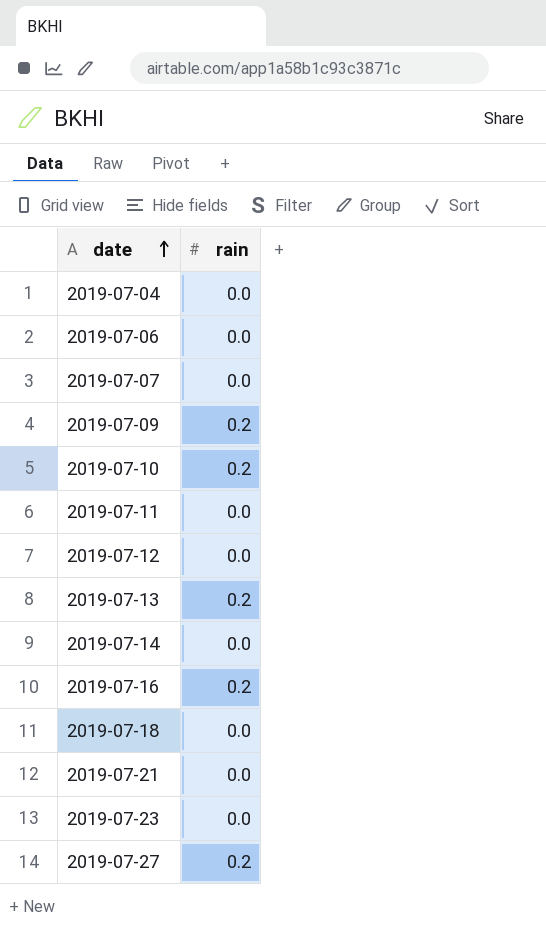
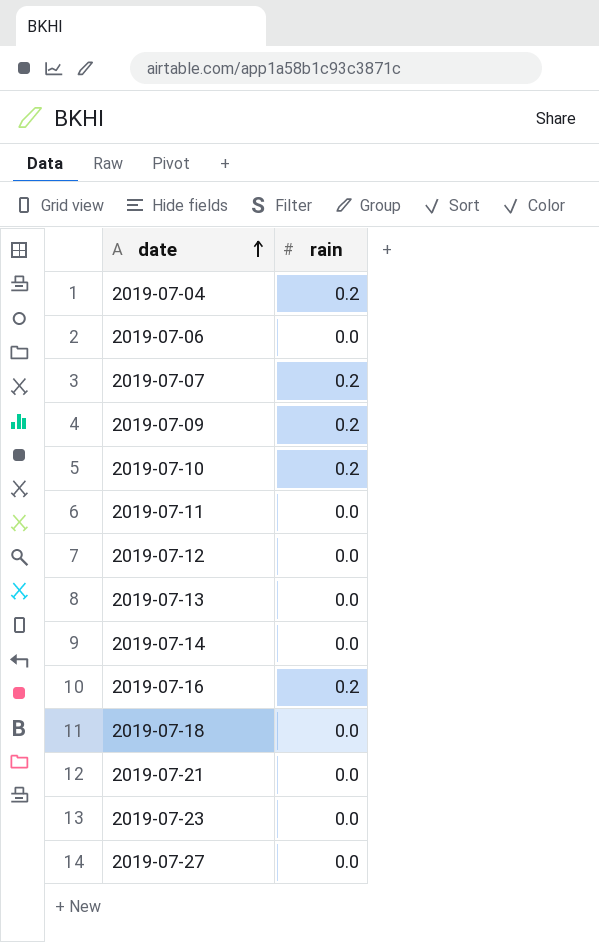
2019-07-04 | rain: 0.0 -> 0.2
2019-07-07 | rain: 0.0 -> 0.2
2019-07-13 | rain: 0.2 -> 0.0
2019-07-27 | rain: 0.2 -> 0.0

